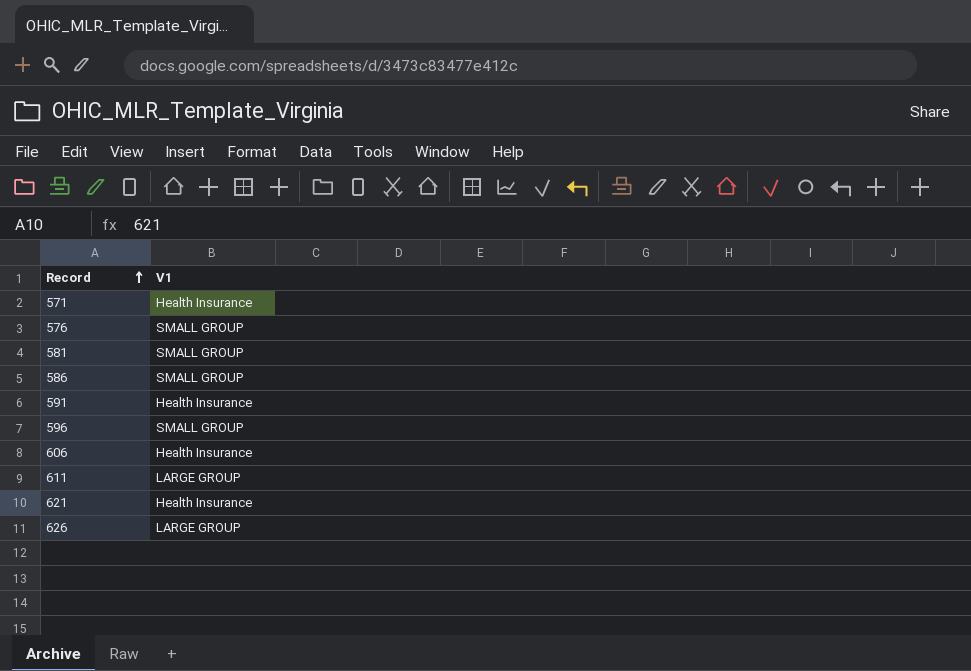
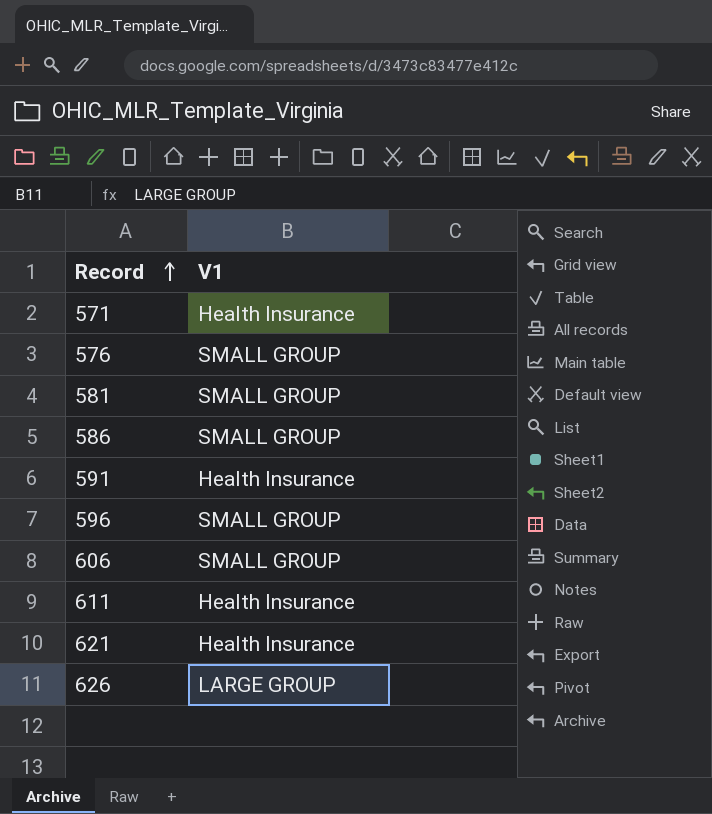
606 | V1: Health Insurance -> SMALL GROUP
611 | V1: LARGE GROUP -> Health Insurance

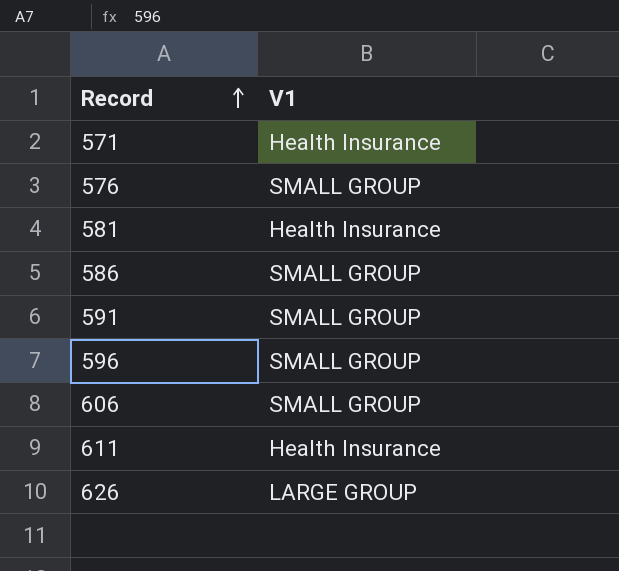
row 621: Health Insurance -> none
581 | V1: SMALL GROUP -> Health Insurance
591 | V1: Health Insurance -> SMALL GROUP

